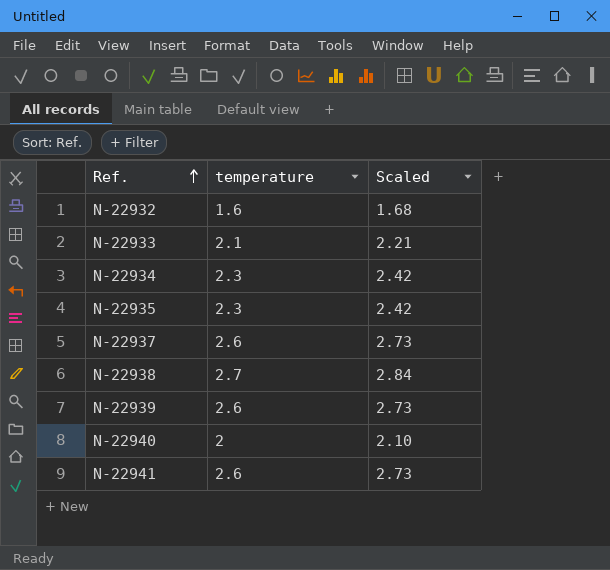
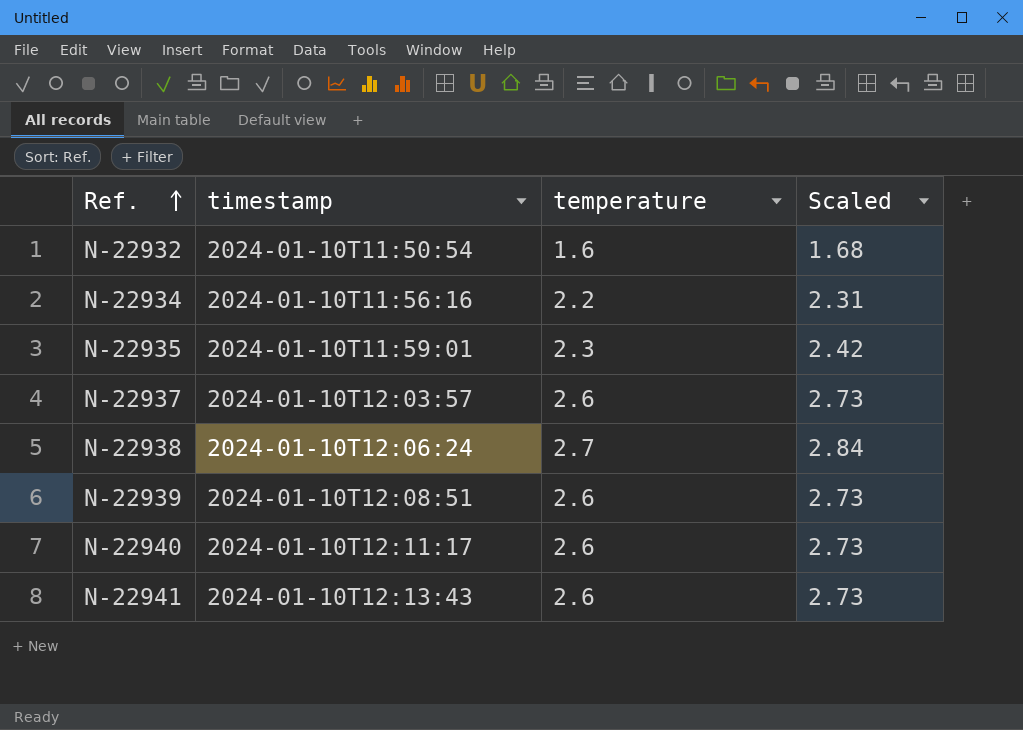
column timestamp | position: none -> 2
row N-22933: 2.1 | 2.21 -> none
N-22934 | temperature: 2.3 -> 2.2
N-22934 | Scaled: 2.42 -> 2.31
N-22940 | temperature: 2 -> 2.6
N-22940 | Scaled: 2.10 -> 2.73

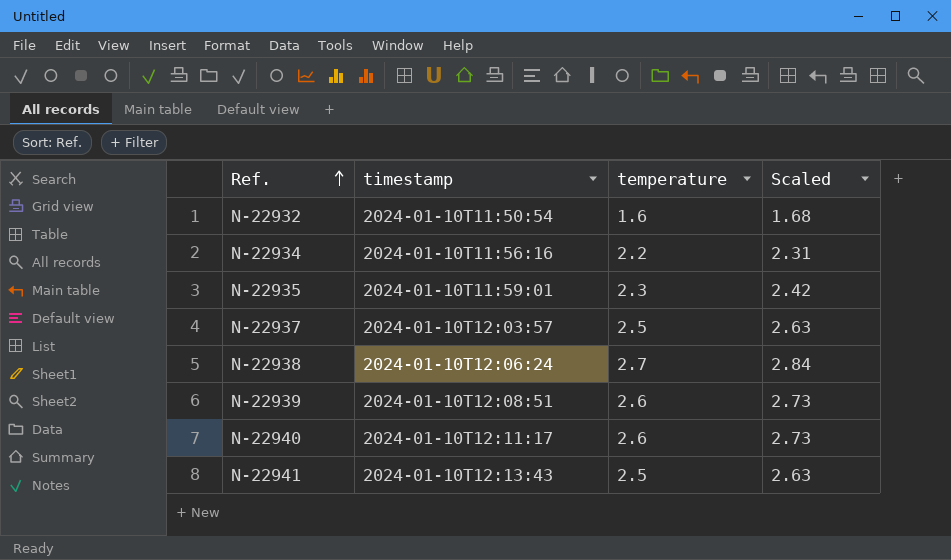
N-22937 | temperature: 2.6 -> 2.5
N-22937 | Scaled: 2.73 -> 2.63
N-22941 | temperature: 2.6 -> 2.5
N-22941 | Scaled: 2.73 -> 2.63

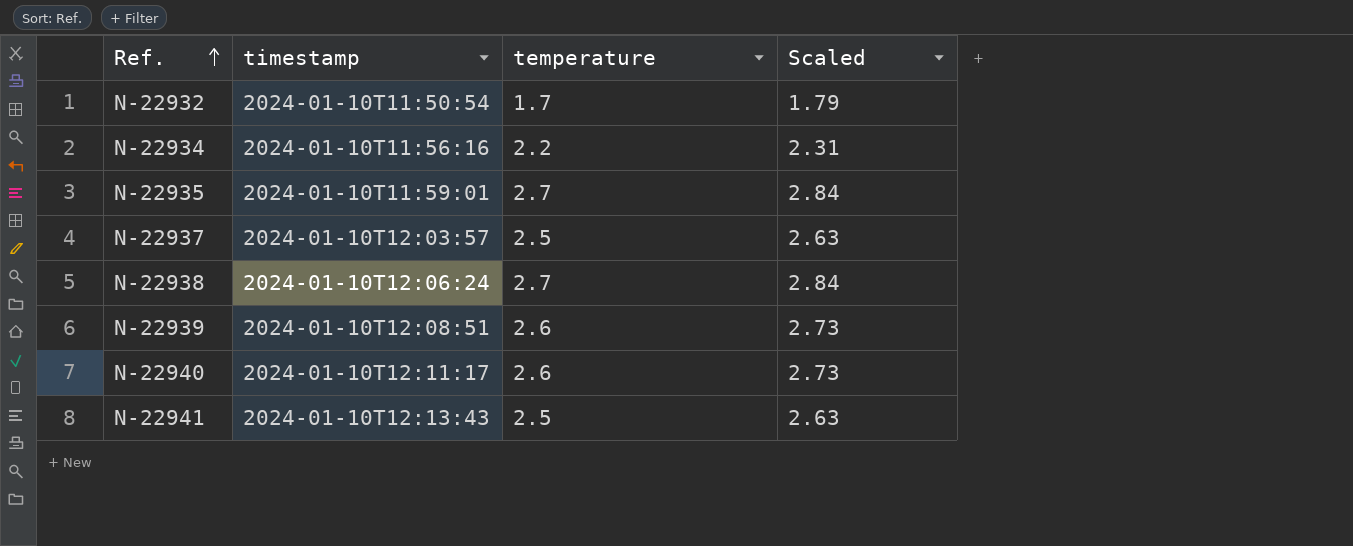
N-22932 | temperature: 1.6 -> 1.7
N-22932 | Scaled: 1.68 -> 1.79
N-22935 | temperature: 2.3 -> 2.7
N-22935 | Scaled: 2.42 -> 2.84

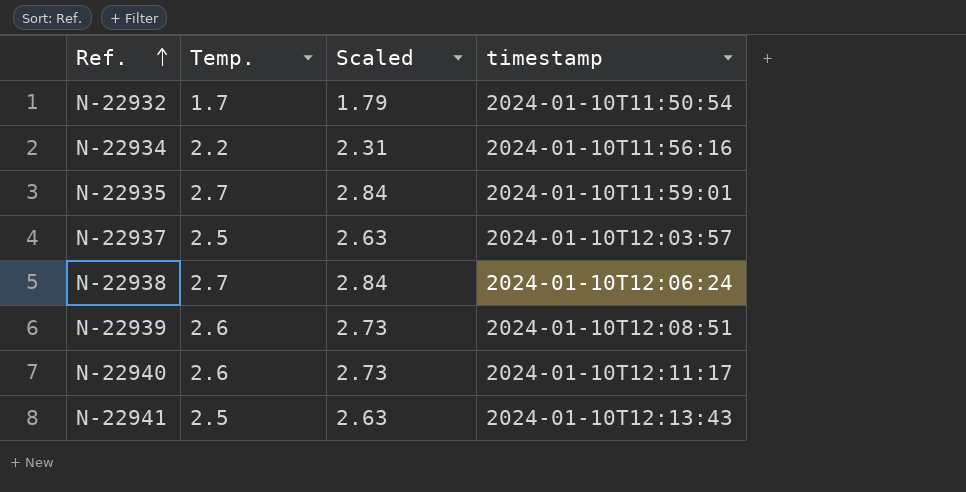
column name: temperature -> Temp.
column timestamp | position: 2 -> 4

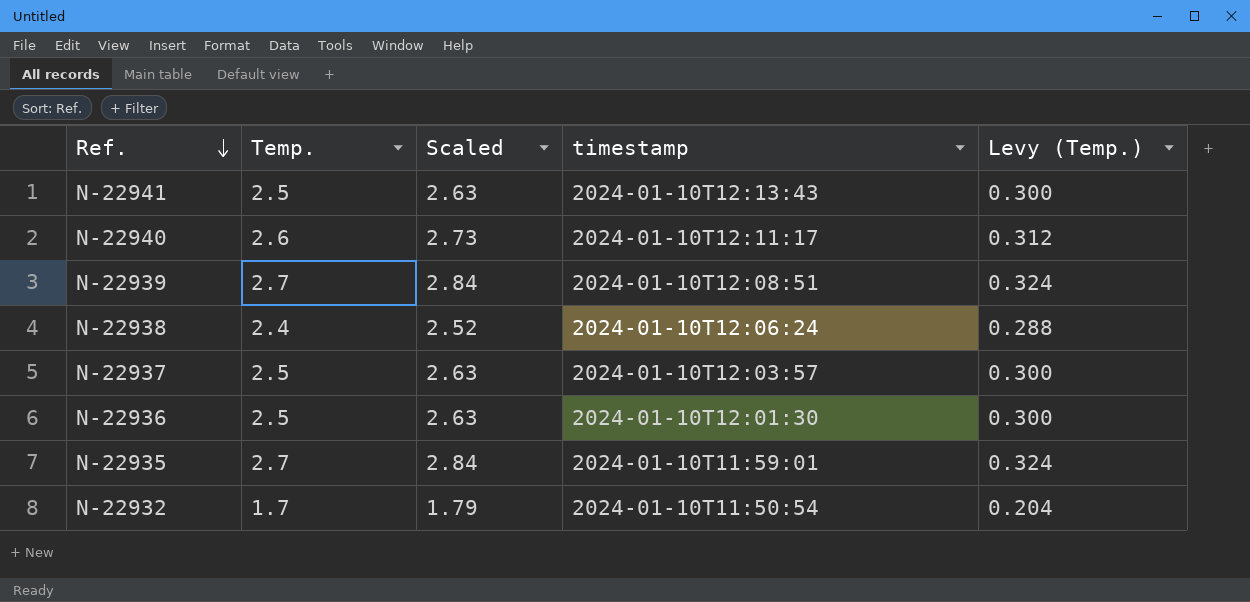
row order: Ref. ascending -> Ref. descending
column Levy (Temp.) | formula: none -> [Temp.] * 0.12
row N-22934: 2.2 | 2.31 | 2024-01-10T11:56:16 -> none
N-22939 | Temp.: 2.6 -> 2.7
N-22939 | Scaled: 2.73 -> 2.84
N-22938 | Temp.: 2.7 -> 2.4
N-22938 | Scaled: 2.84 -> 2.52
row N-22936: none -> 2.5 | 2.63 | 2024-01-10T12:01:30 | 0.300

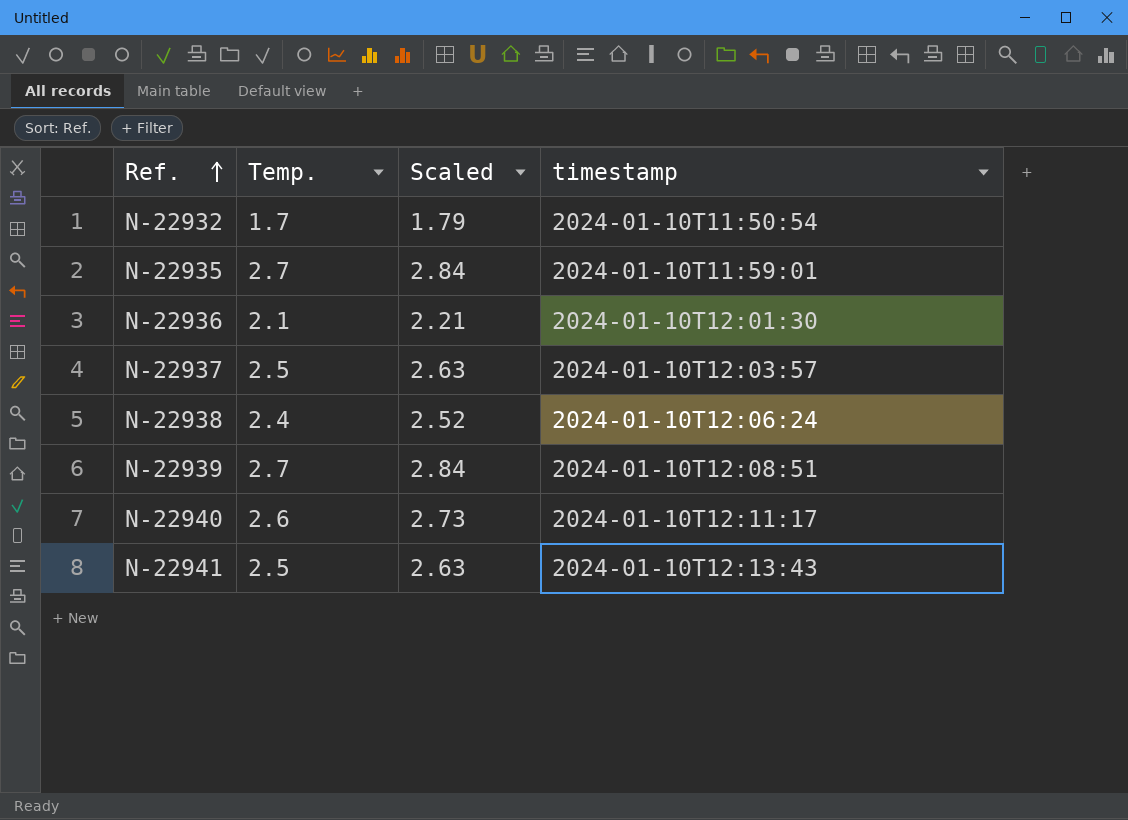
row order: Ref. descending -> Ref. ascending
column Levy (Temp.) | formula: [Temp.] * 0.12 -> none
N-22936 | Temp.: 2.5 -> 2.1
N-22936 | Scaled: 2.63 -> 2.21

